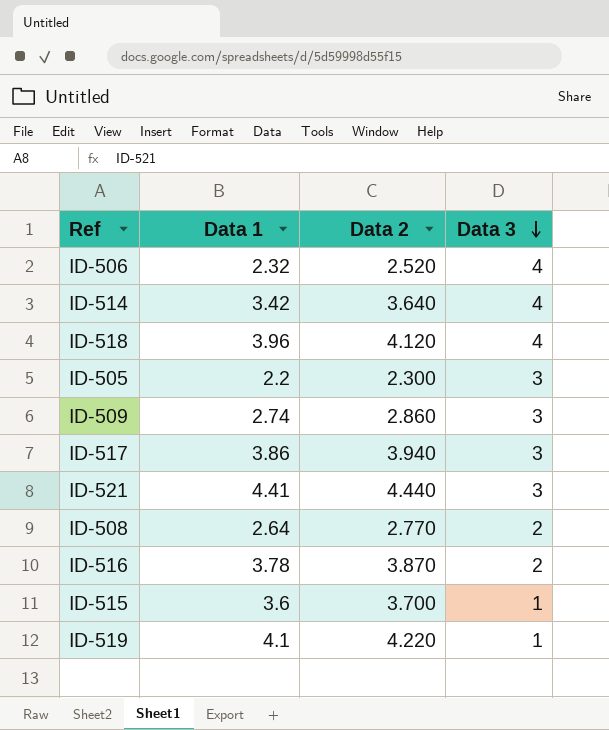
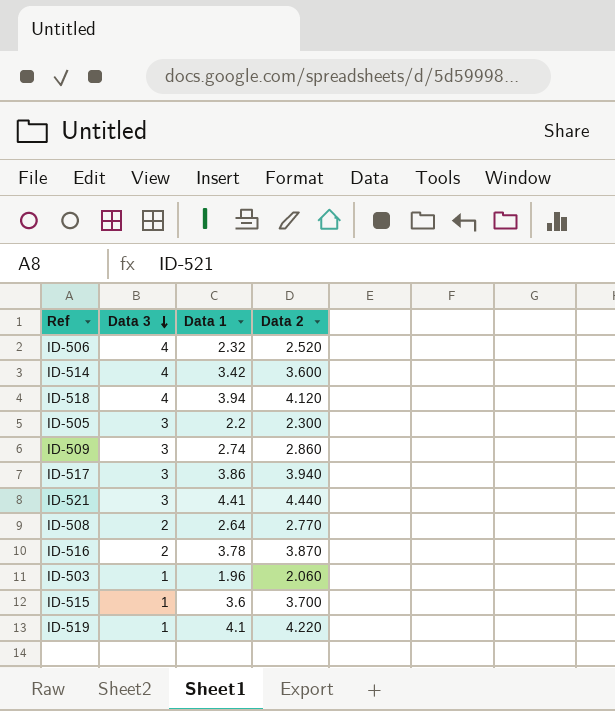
column Data 3 | position: 4 -> 2
ID-514 | Data 2: 3.640 -> 3.600
ID-518 | Data 1: 3.96 -> 3.94
row ID-503: none -> 1 | 1.96 | 2.060

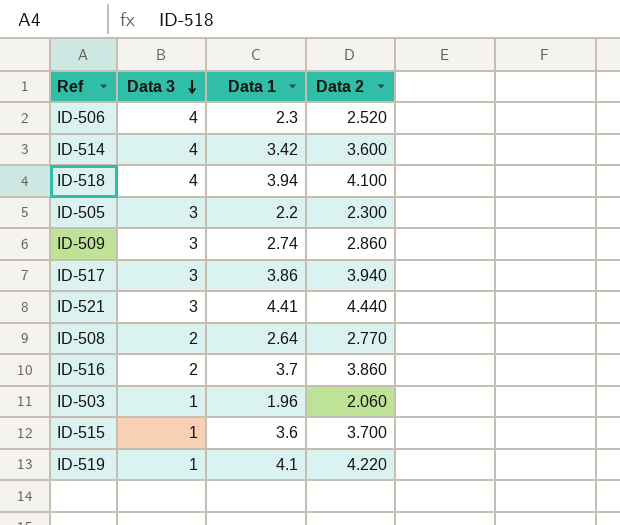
ID-506 | Data 1: 2.32 -> 2.3
ID-518 | Data 2: 4.120 -> 4.100
ID-516 | Data 1: 3.78 -> 3.7
ID-516 | Data 2: 3.870 -> 3.860

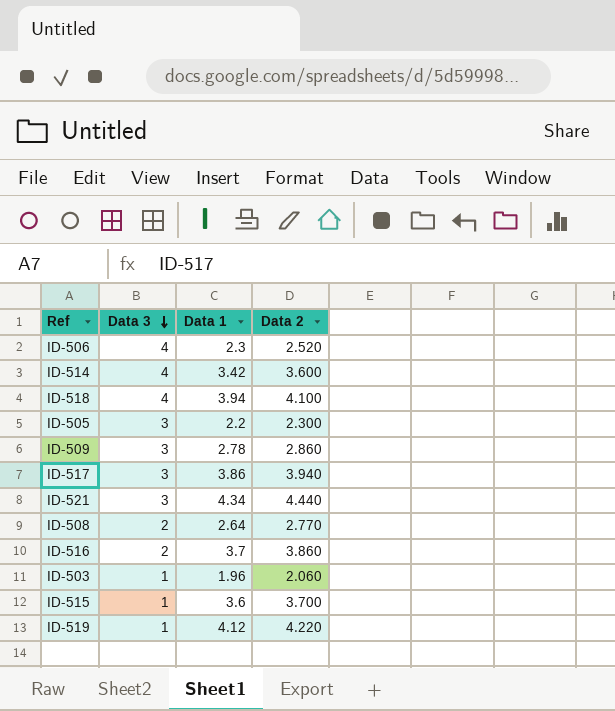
ID-509 | Data 1: 2.74 -> 2.78
ID-521 | Data 1: 4.41 -> 4.34
ID-519 | Data 1: 4.1 -> 4.12

